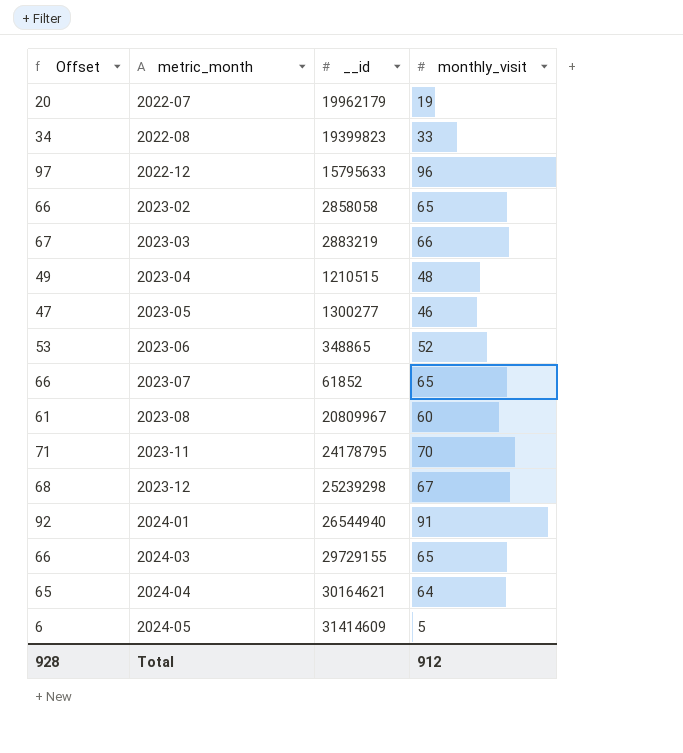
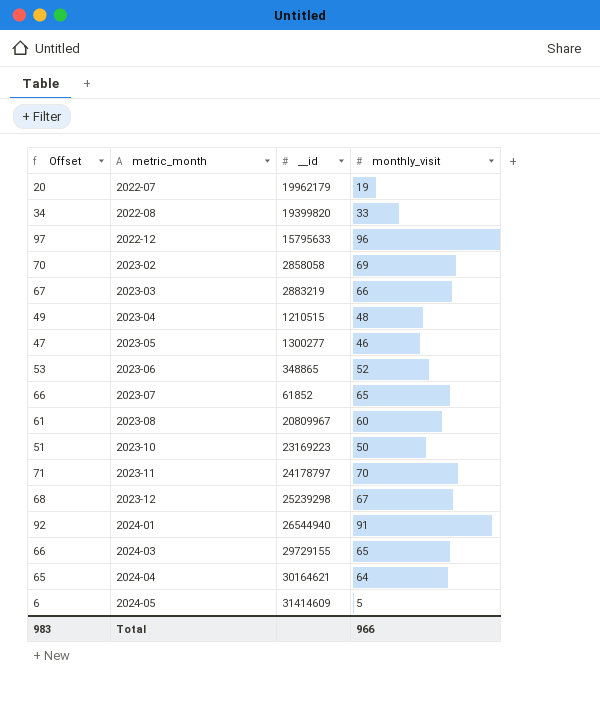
2022-08 | __id: 19399823 -> 19399820
2023-02 | Offset: 66 -> 70
2023-02 | monthly_visit: 65 -> 69
row 2023-10: none -> 51 | 23169223 | 50
2023-11 | __id: 24178795 -> 24178797
Total | Offset: 928 -> 983
Total | monthly_visit: 912 -> 966

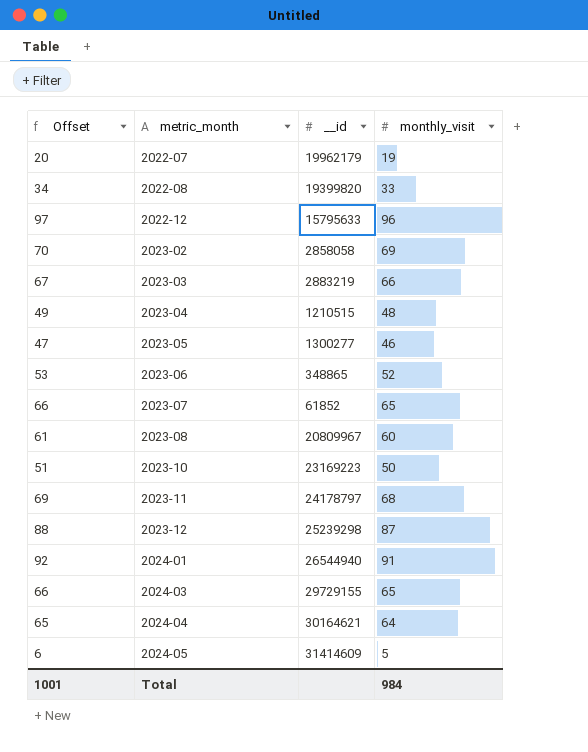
2023-11 | Offset: 71 -> 69
2023-11 | monthly_visit: 70 -> 68
2023-12 | Offset: 68 -> 88
2023-12 | monthly_visit: 67 -> 87
Total | Offset: 983 -> 1001
Total | monthly_visit: 966 -> 984

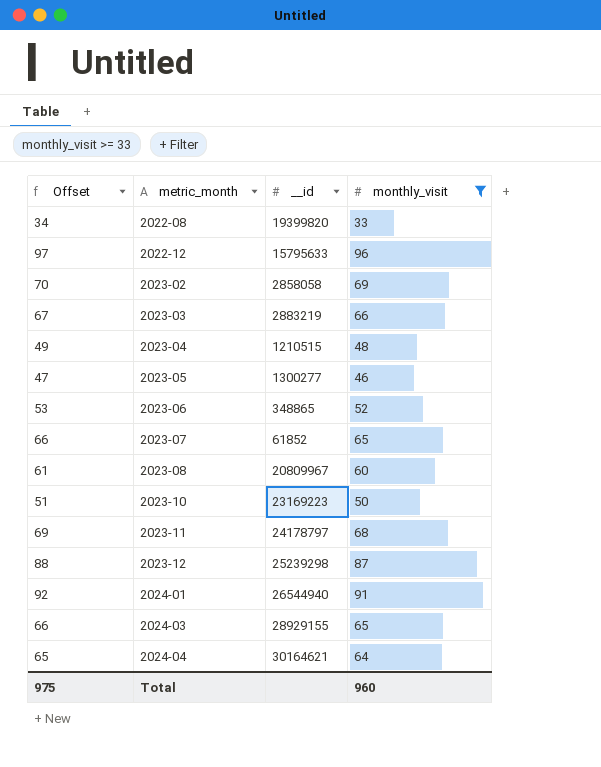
filter: none -> monthly_visit >= 33
2024-03 | __id: 29729155 -> 28929155
Total | Offset: 1001 -> 975
Total | monthly_visit: 984 -> 960

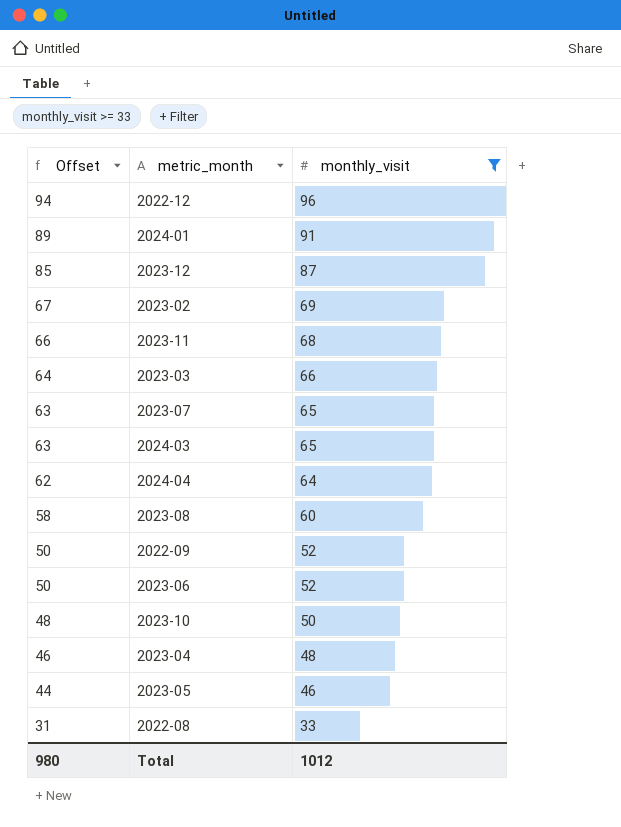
row order: metric_month ascending -> Offset descending
column __id | position: 3 -> none
column Offset | formula: [monthly_visit] + 1 -> [monthly_visit] - 2
row 2022-09: none -> 50 | 52
Total | Offset: 975 -> 980
Total | monthly_visit: 960 -> 1012

